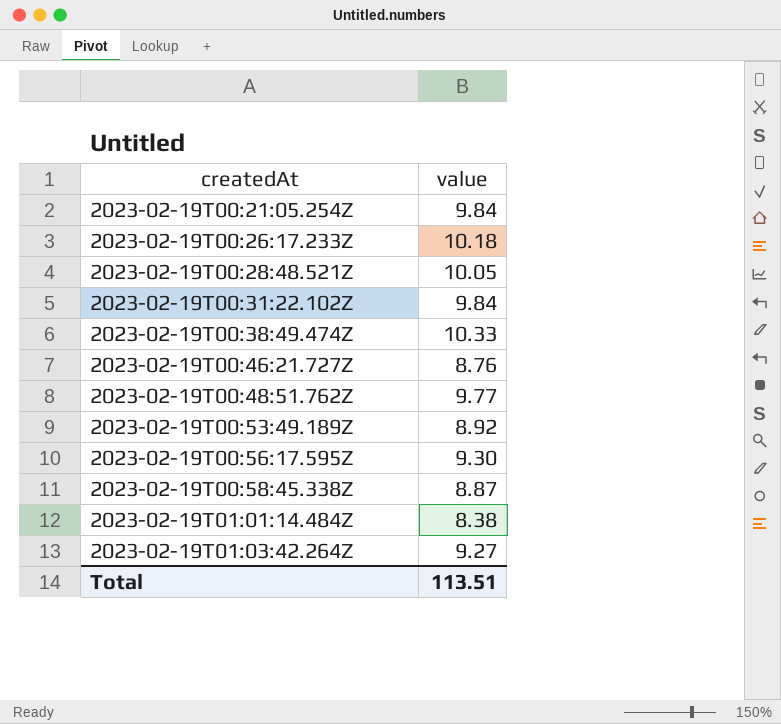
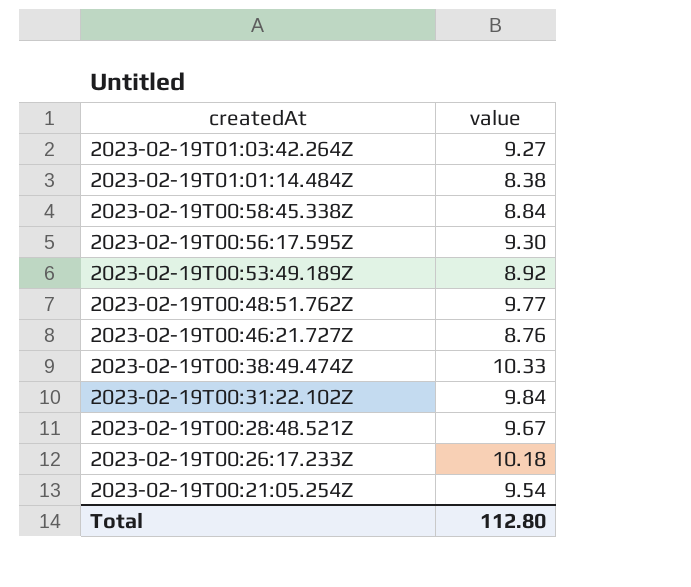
row order: createdAt ascending -> createdAt descending
2023-02-19T00:58:45.338Z | value: 8.87 -> 8.84
2023-02-19T00:28:48.521Z | value: 10.05 -> 9.67
2023-02-19T00:21:05.254Z | value: 9.84 -> 9.54
Total | value: 113.51 -> 112.80

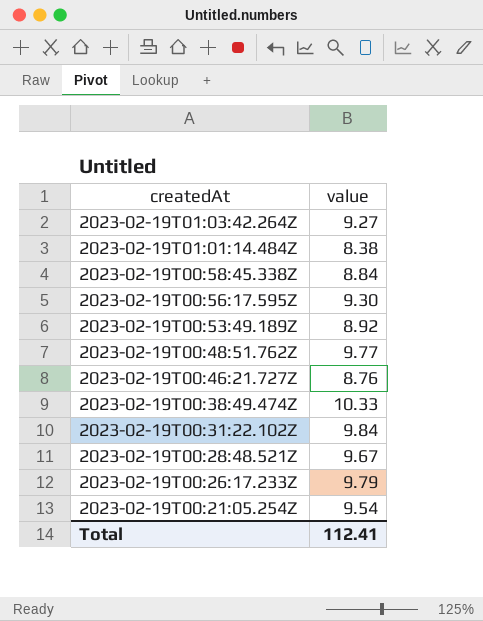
2023-02-19T00:26:17.233Z | value: 10.18 -> 9.79
Total | value: 112.80 -> 112.41

